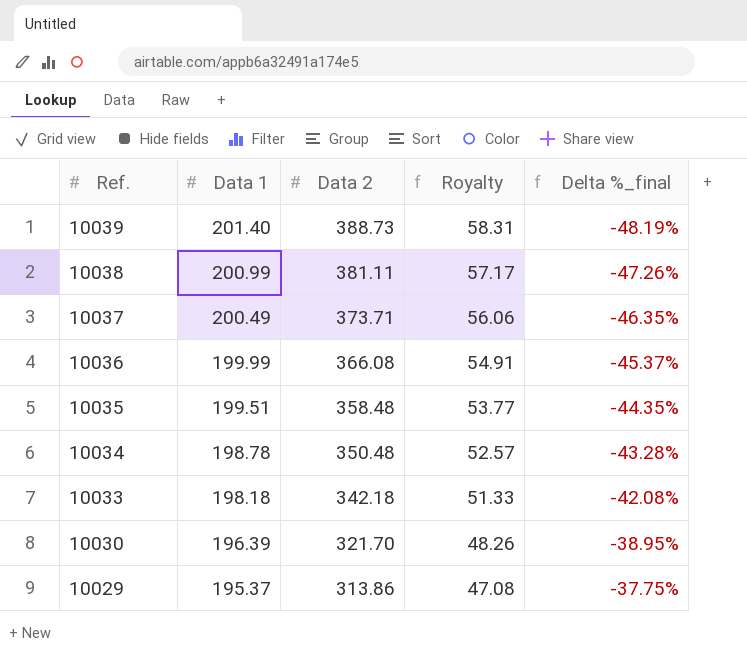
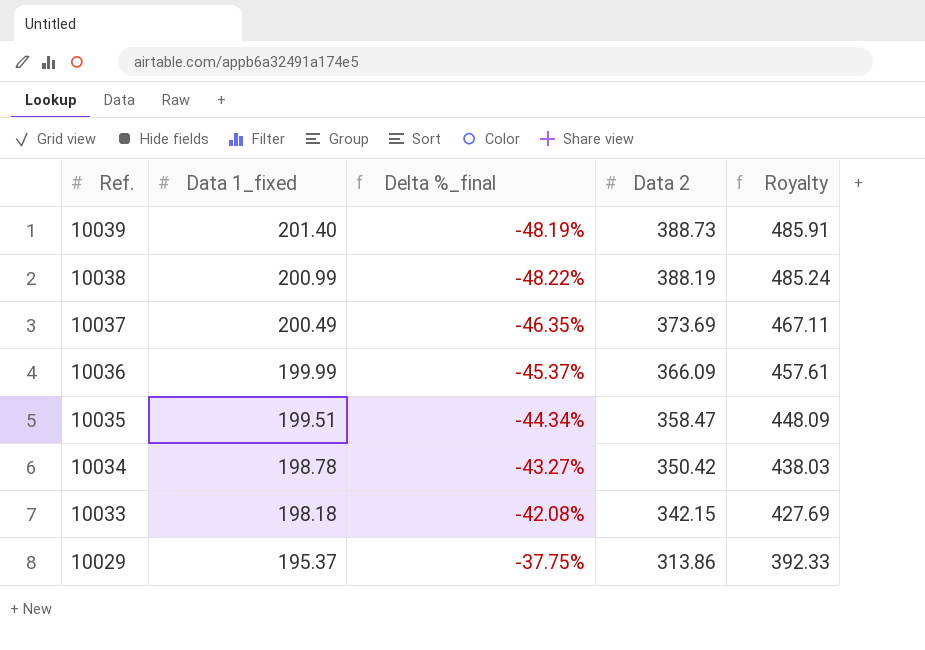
column name: Data 1 -> Data 1_fixed
column Delta %_final | position: 5 -> 3
column Royalty | formula: [Data 2] * 0.15 -> [Data 2] * 1.25
row 10030: 196.39 | 321.70 | 48.26 | -38.95% -> none
10038 | Delta %_final: -47.26% -> -48.22%
10038 | Data 2: 381.11 -> 388.19
10037 | Data 2: 373.71 -> 373.69
10036 | Data 2: 366.08 -> 366.09
10035 | Delta %_final: -44.35% -> -44.34%
10035 | Data 2: 358.48 -> 358.47
10034 | Delta %_final: -43.28% -> -43.27%
10034 | Data 2: 350.48 -> 350.42
10033 | Data 2: 342.18 -> 342.15

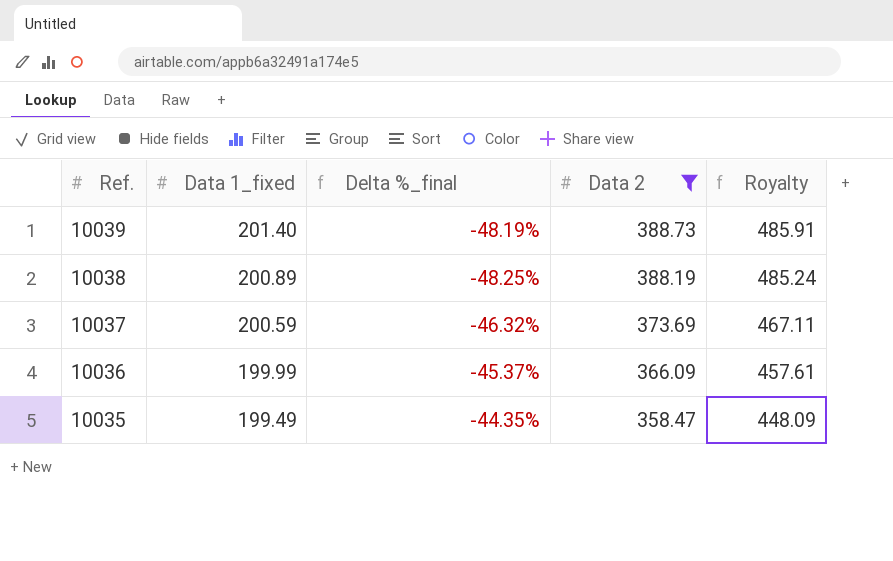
filter: none -> Data 2 >= 358.47
10038 | Data 1_fixed: 200.99 -> 200.89
10038 | Delta %_final: -48.22% -> -48.25%
10037 | Data 1_fixed: 200.49 -> 200.59
10037 | Delta %_final: -46.35% -> -46.32%
10035 | Data 1_fixed: 199.51 -> 199.49
10035 | Delta %_final: -44.34% -> -44.35%

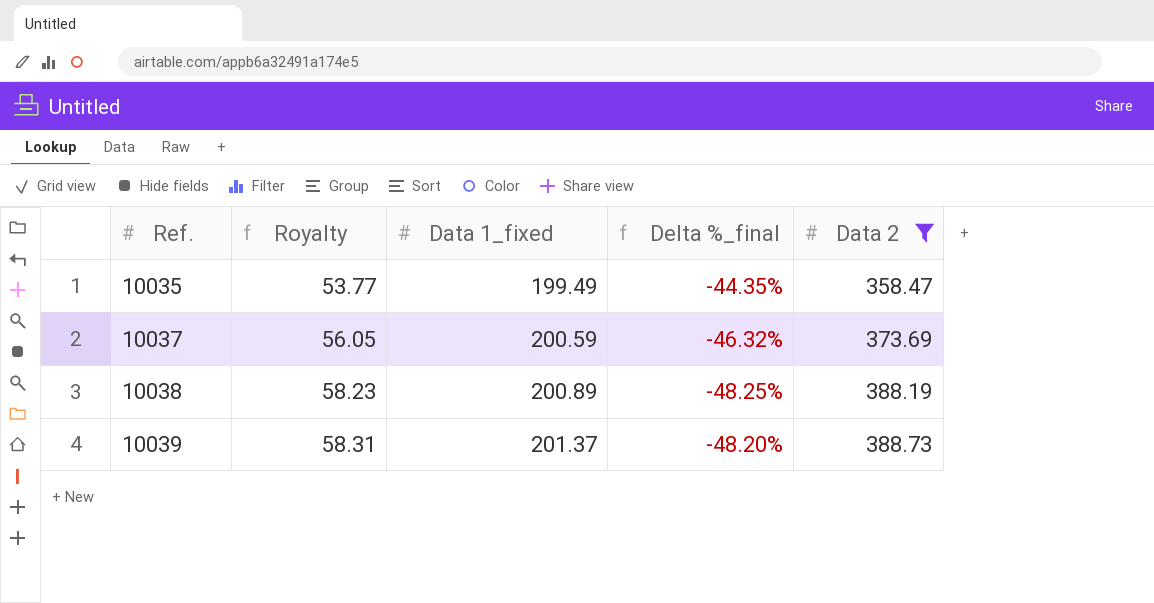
row order: Ref. descending -> Ref. ascending
column Royalty | formula: [Data 2] * 1.25 -> [Data 2] * 0.15
column Royalty | position: 5 -> 2
row 10036: 199.99 | -45.37% | 366.09 | 457.61 -> none
10039 | Data 1_fixed: 201.40 -> 201.37
10039 | Delta %_final: -48.19% -> -48.20%

